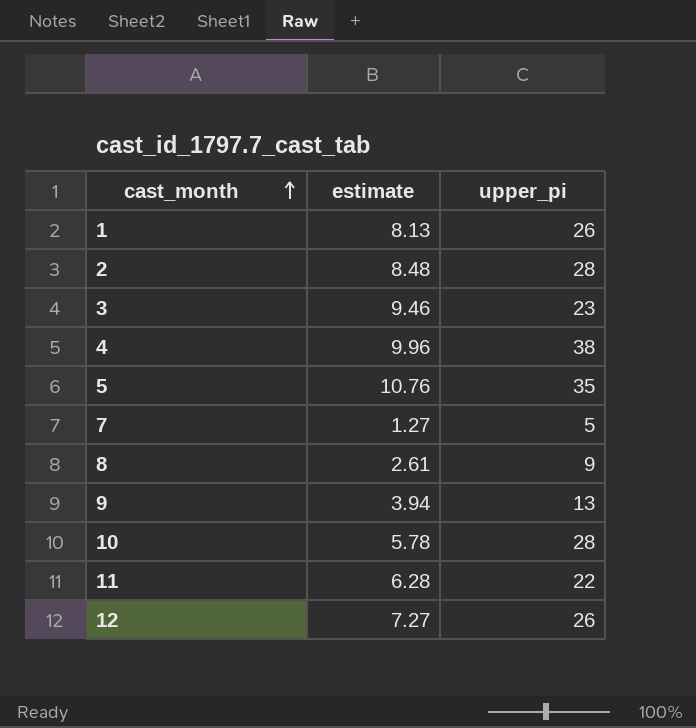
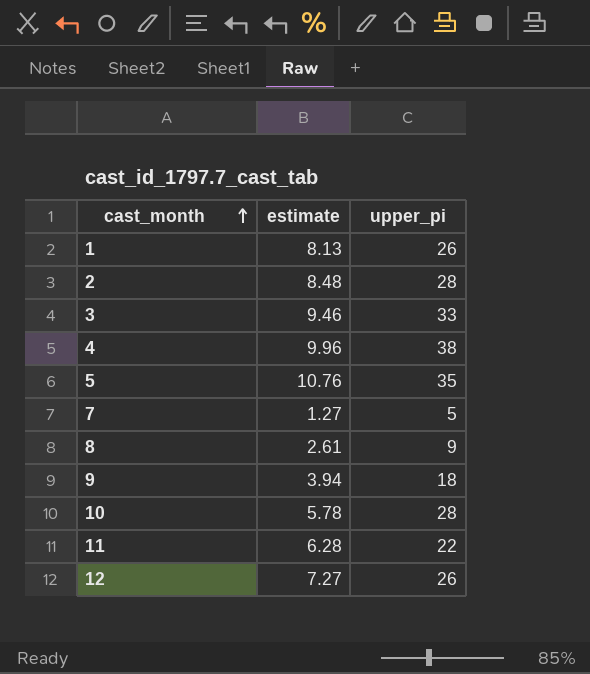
3 | upper_pi: 23 -> 33
9 | upper_pi: 13 -> 18

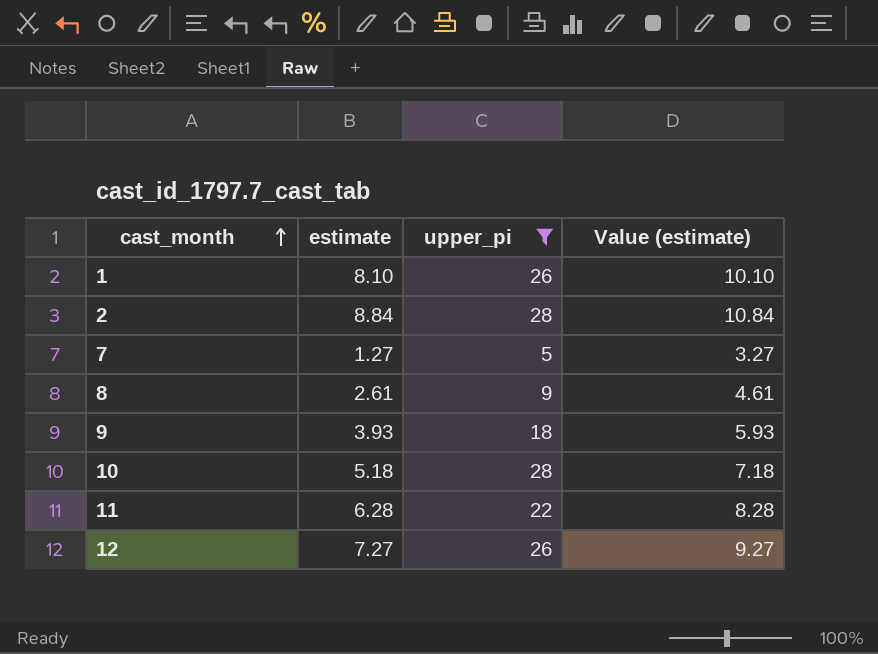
filter: none -> upper_pi <= 28
column Value (estimate) | formula: none -> [estimate] + 2
1 | estimate: 8.13 -> 8.10
2 | estimate: 8.48 -> 8.84
9 | estimate: 3.94 -> 3.93
10 | estimate: 5.78 -> 5.18

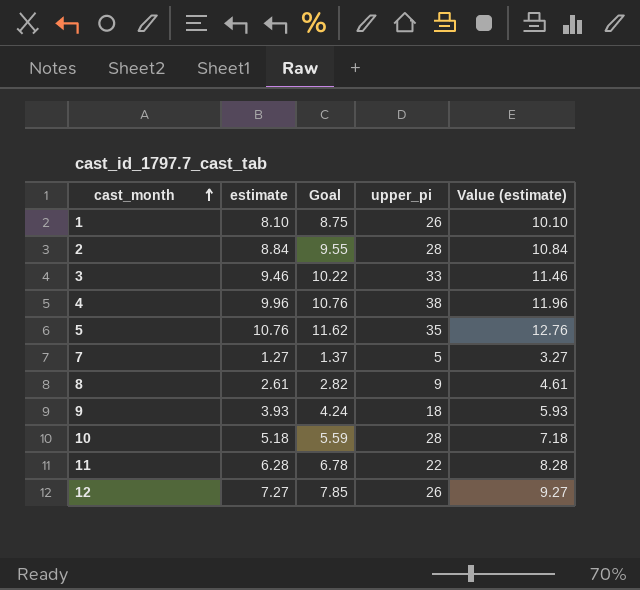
filter: upper_pi <= 28 -> none
column Goal | formula: none -> [estimate] * 1.08

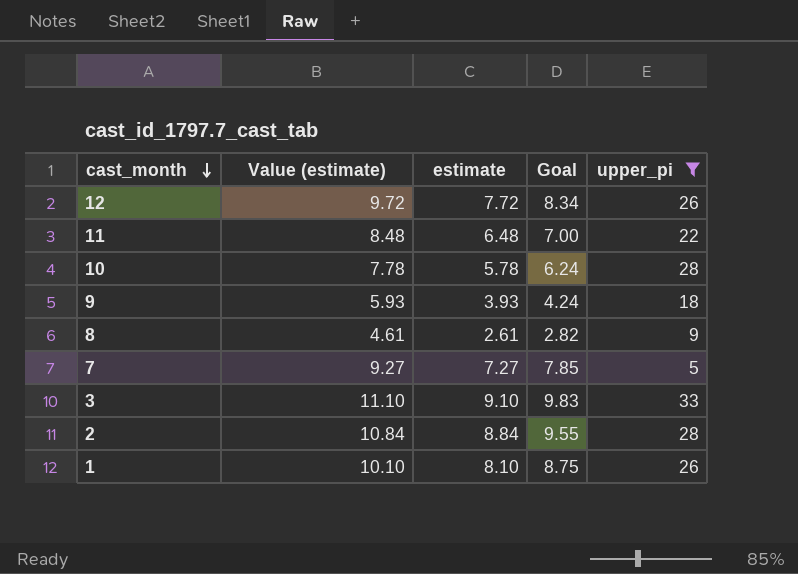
filter: none -> upper_pi <= 33
row order: cast_month ascending -> cast_month descending
column Value (estimate) | position: 5 -> 2
12 | Value (estimate): 9.27 -> 9.72
12 | estimate: 7.27 -> 7.72
12 | Goal: 7.85 -> 8.34
11 | Value (estimate): 8.28 -> 8.48
11 | estimate: 6.28 -> 6.48
11 | Goal: 6.78 -> 7.00
10 | Value (estimate): 7.18 -> 7.78
10 | estimate: 5.18 -> 5.78
10 | Goal: 5.59 -> 6.24
7 | Value (estimate): 3.27 -> 9.27
7 | estimate: 1.27 -> 7.27
7 | Goal: 1.37 -> 7.85
3 | Value (estimate): 11.46 -> 11.10
3 | estimate: 9.46 -> 9.10
3 | Goal: 10.22 -> 9.83

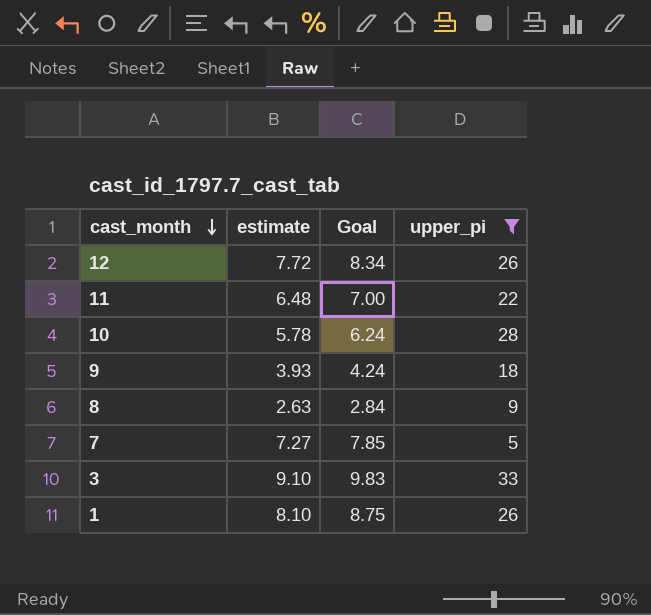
column Value (estimate) | formula: [estimate] + 2 -> none
row 2: 10.84 | 8.84 | 9.55 | 28 -> none
8 | estimate: 2.61 -> 2.63
8 | Goal: 2.82 -> 2.84

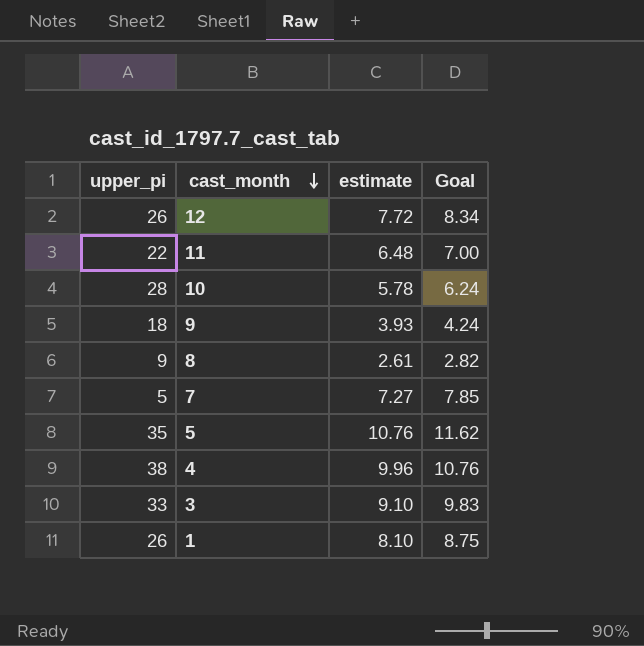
filter: upper_pi <= 33 -> none
column upper_pi | position: 4 -> 1
8 | estimate: 2.63 -> 2.61
8 | Goal: 2.84 -> 2.82

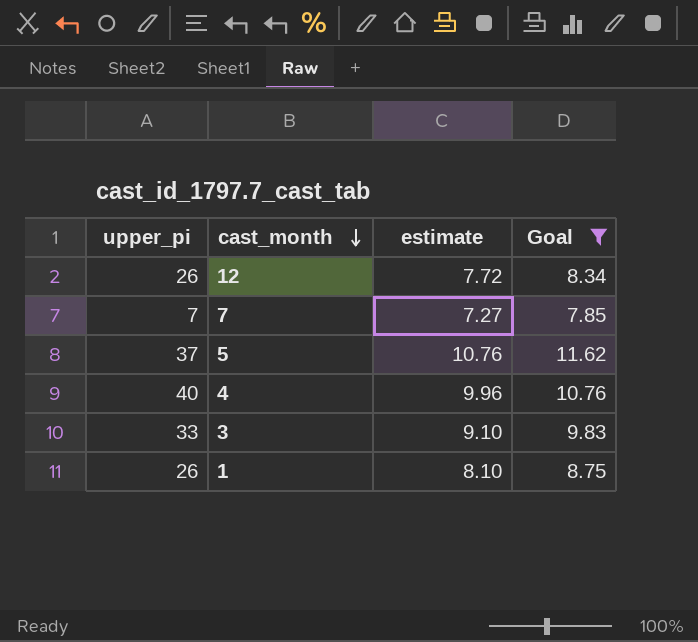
filter: none -> Goal >= 7.85
7 | upper_pi: 5 -> 7
5 | upper_pi: 35 -> 37
4 | upper_pi: 38 -> 40

